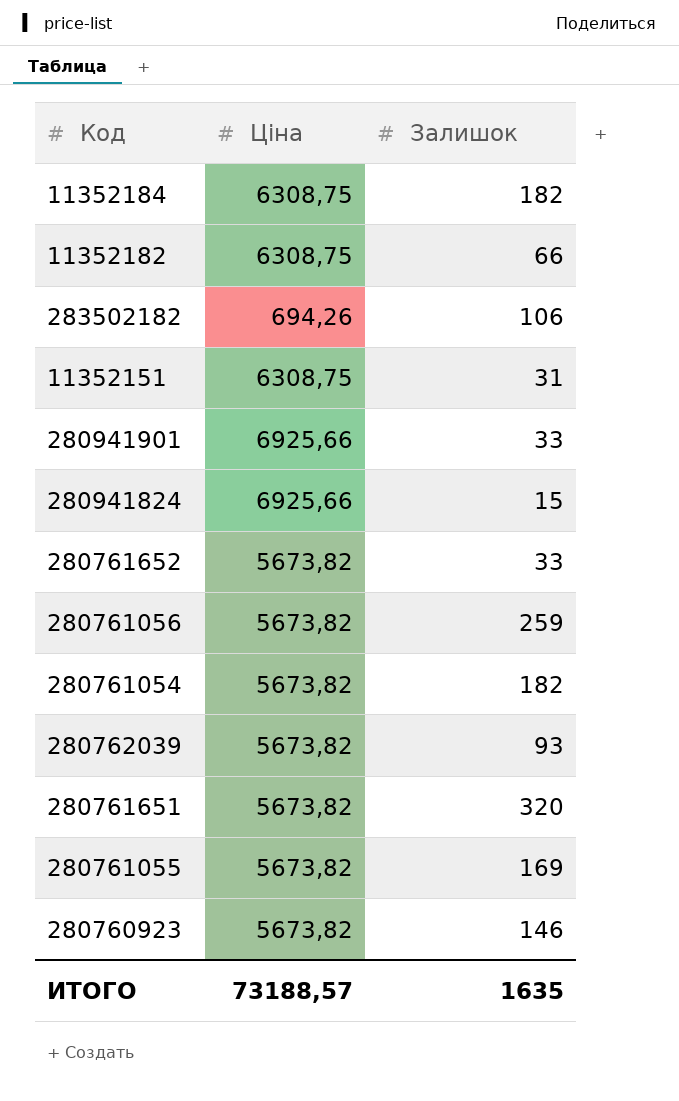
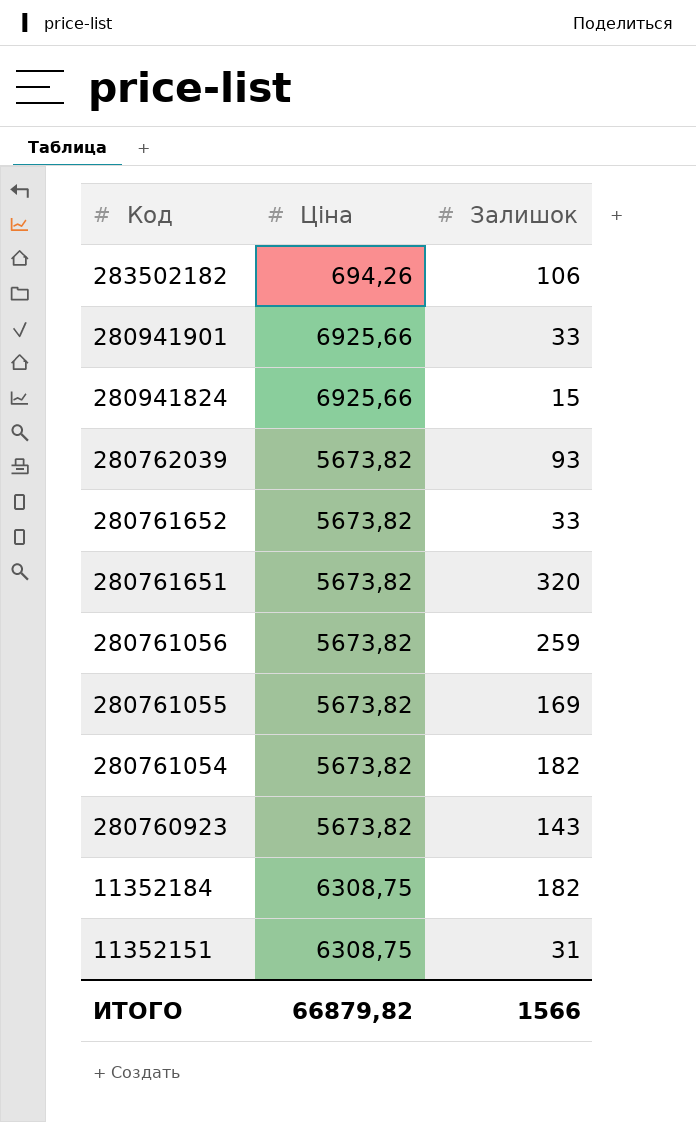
row order: none -> Код descending
row 11352182: 6308,75 | 66 -> none
280760923 | Залишок: 146 -> 143
ИТОГО | Ціна: 73188,57 -> 66879,82
ИТОГО | Залишок: 1635 -> 1566

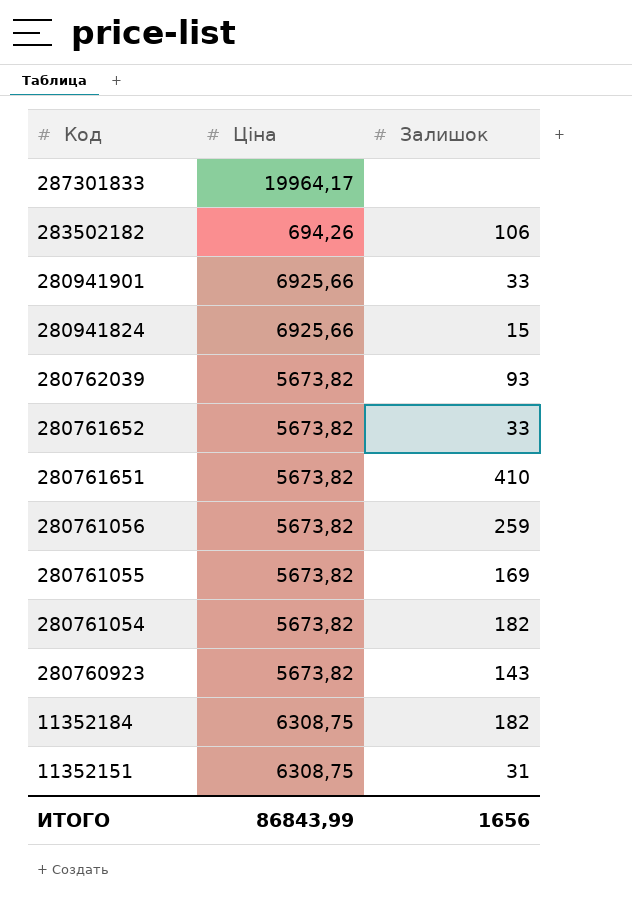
row 287301833: none -> 19964,17 | none
280761651 | Залишок: 320 -> 410
ИТОГО | Ціна: 66879,82 -> 86843,99
ИТОГО | Залишок: 1566 -> 1656

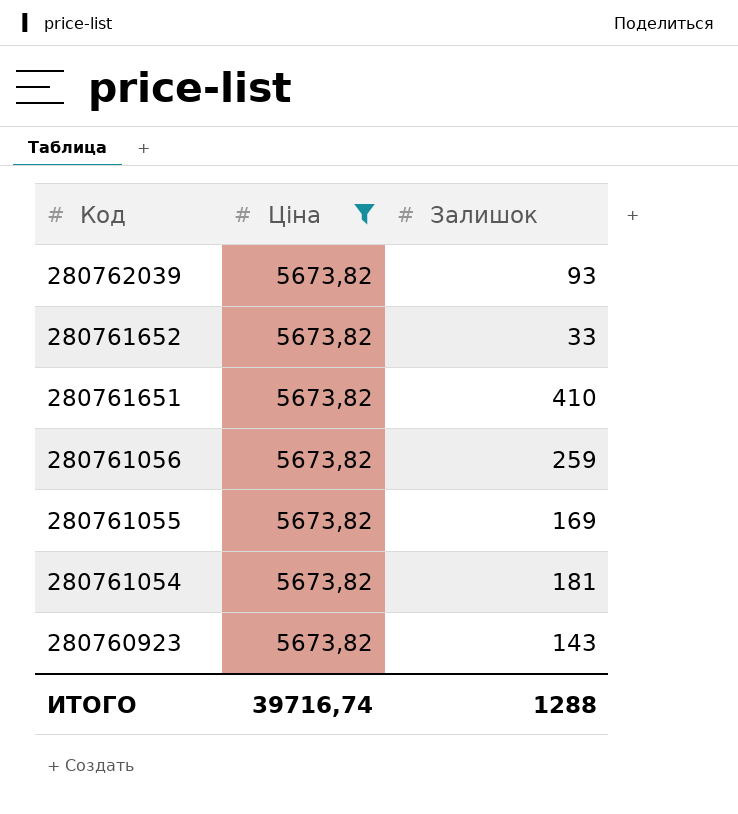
filter: none -> Ціна = 5673,82
280761054 | Залишок: 182 -> 181
ИТОГО | Ціна: 86843,99 -> 39716,74
ИТОГО | Залишок: 1656 -> 1288

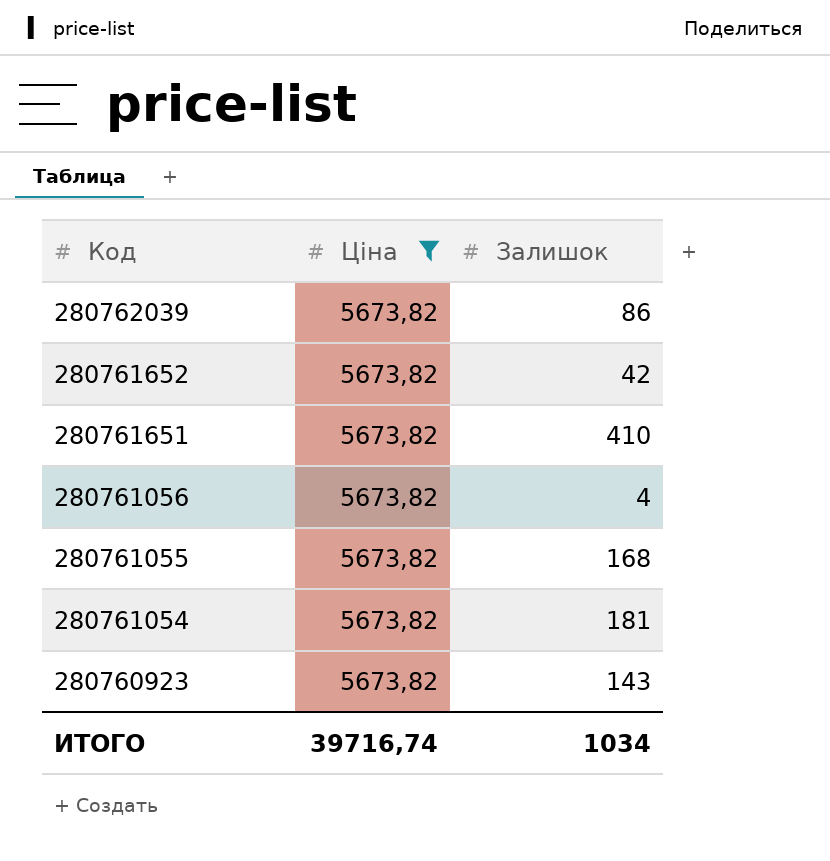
280762039 | Залишок: 93 -> 86
280761652 | Залишок: 33 -> 42
280761056 | Залишок: 259 -> 4
280761055 | Залишок: 169 -> 168
ИТОГО | Залишок: 1288 -> 1034

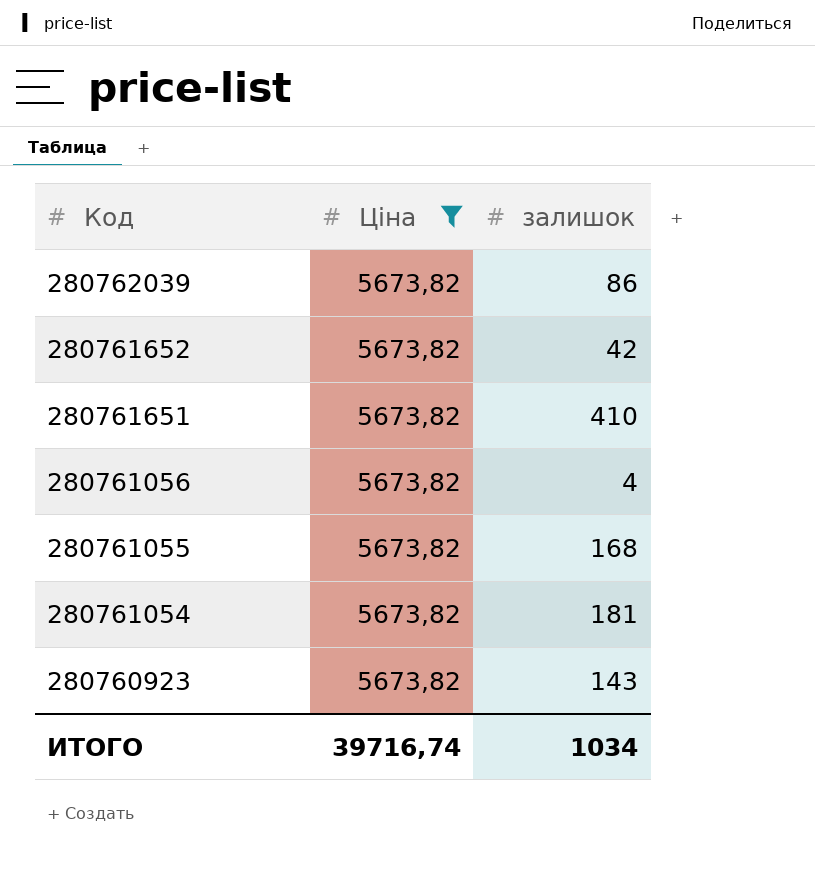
column name: Залишок -> залишок

